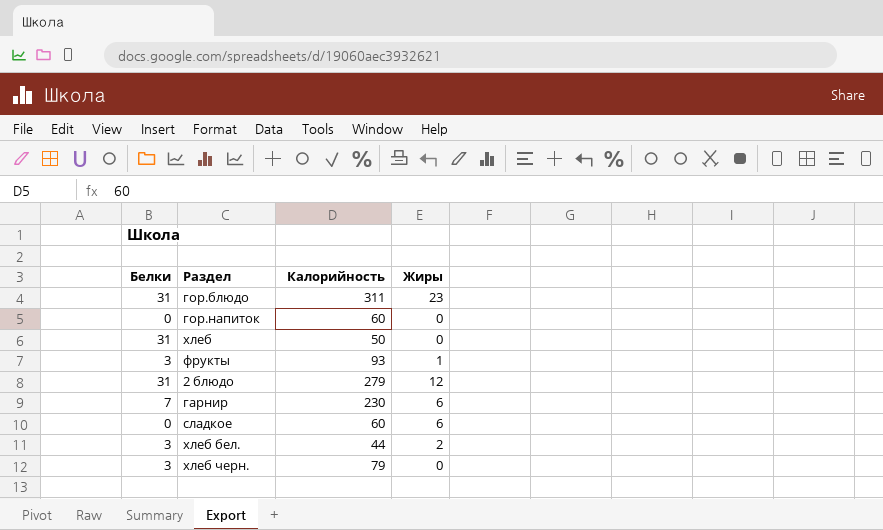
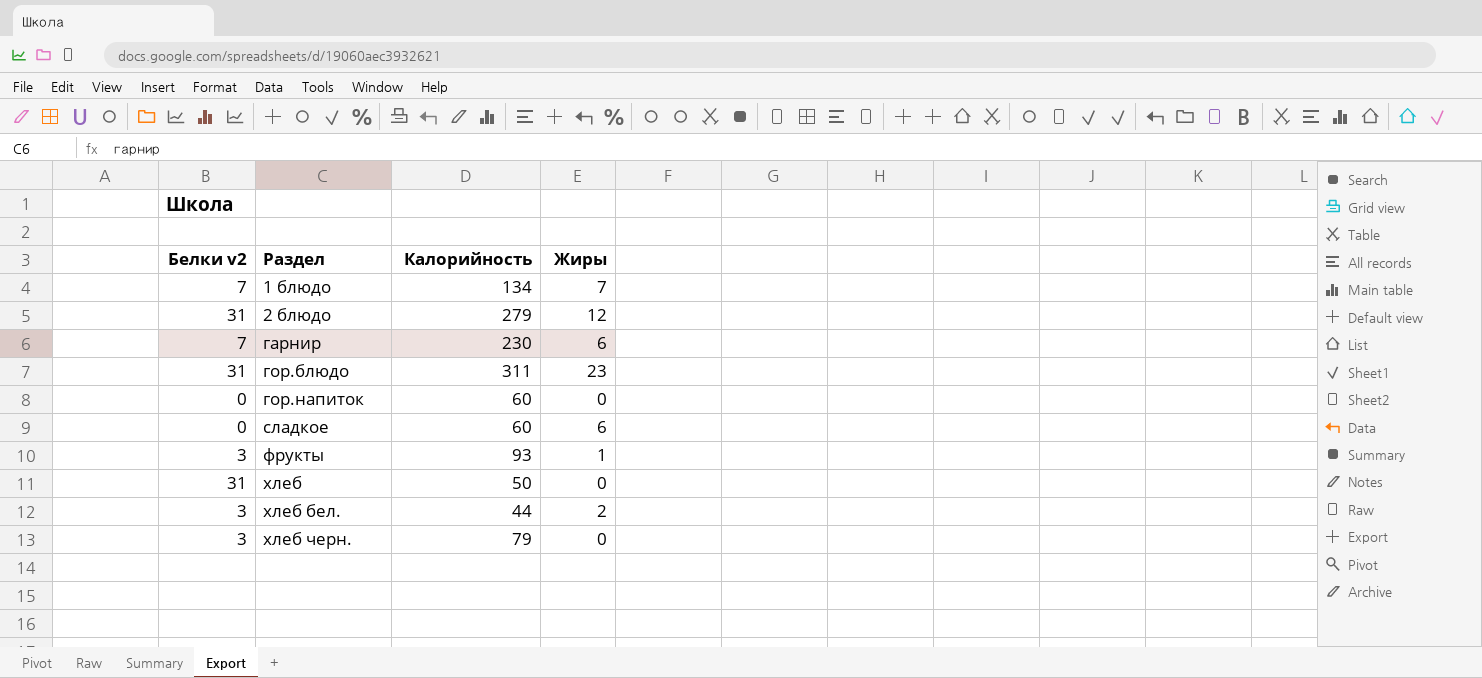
row order: none -> Раздел ascending
column name: Белки -> Белки v2
row 1 блюдо: none -> 7 | 134 | 7

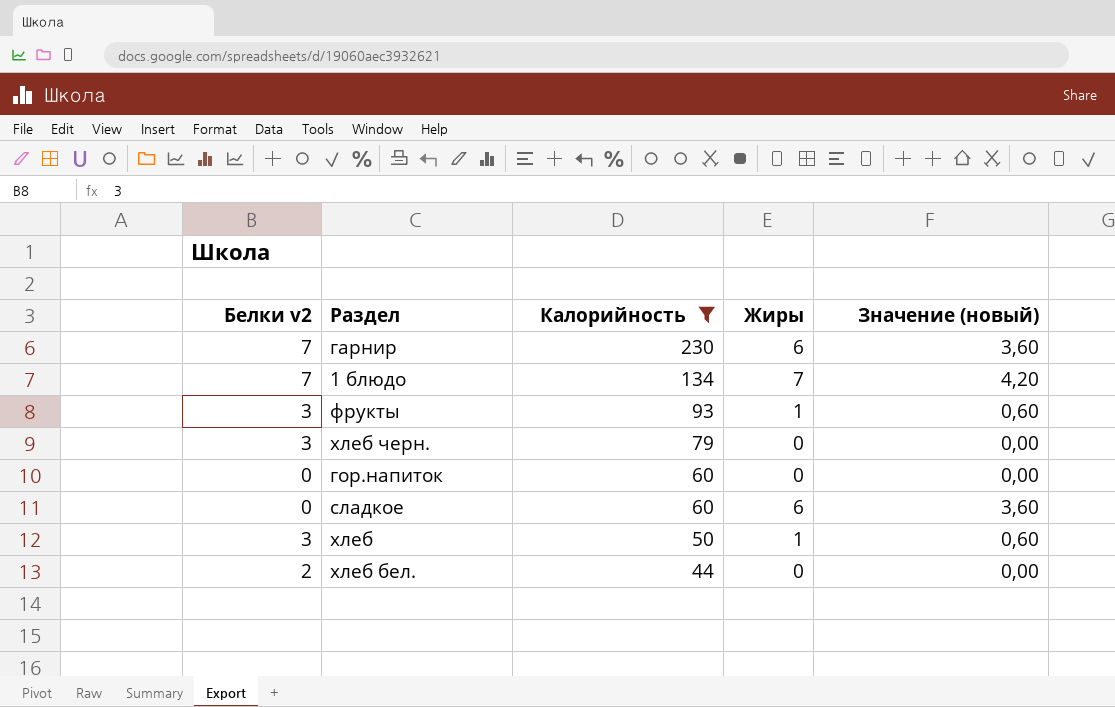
filter: none -> Калорийность <= 230
row order: Раздел ascending -> Калорийность descending
column Значение (новый) | formula: none -> [Жиры] * 0,6
хлеб | Белки v2: 31 -> 3
хлеб | Жиры: 0 -> 1
хлеб бел. | Белки v2: 3 -> 2
хлеб бел. | Жиры: 2 -> 0

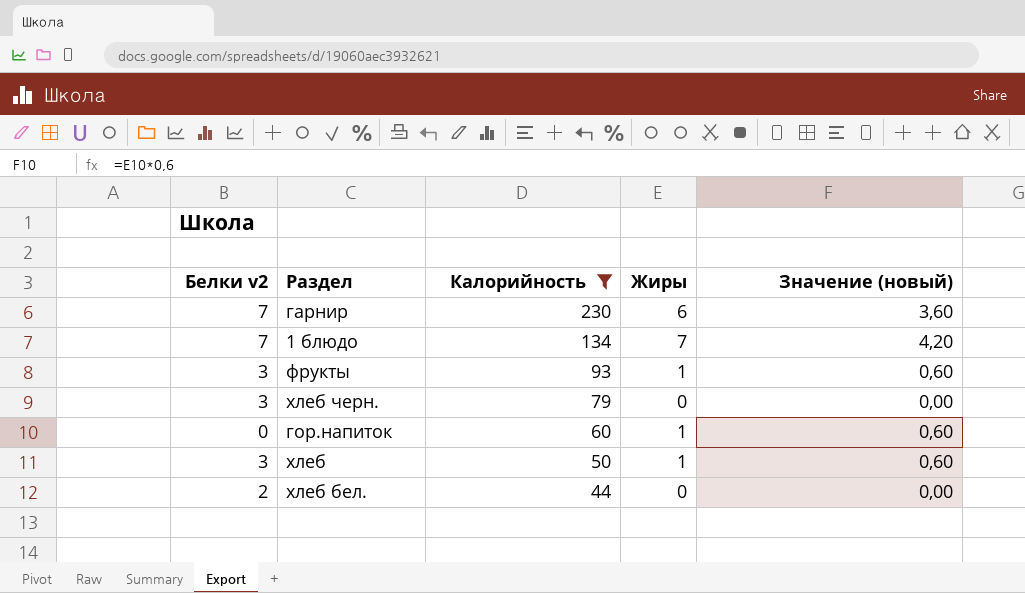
row сладкое: 0 | 60 | 6 | 3,60 -> none
гор.напиток | Жиры: 0 -> 1
гор.напиток | Значение (новый): 0,00 -> 0,60

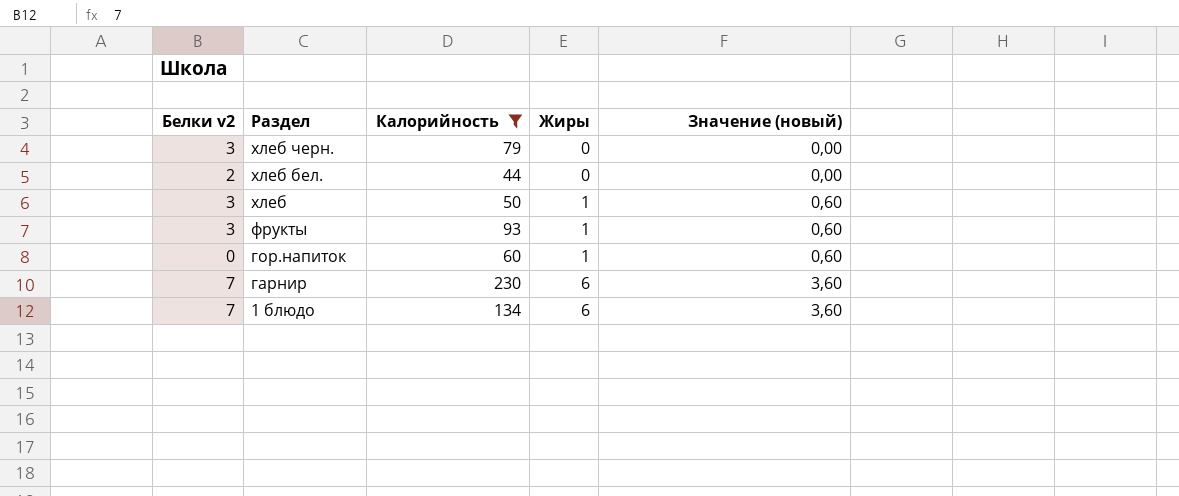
row order: Калорийность descending -> Раздел descending
1 блюдо | Жиры: 7 -> 6
1 блюдо | Значение (новый): 4,20 -> 3,60

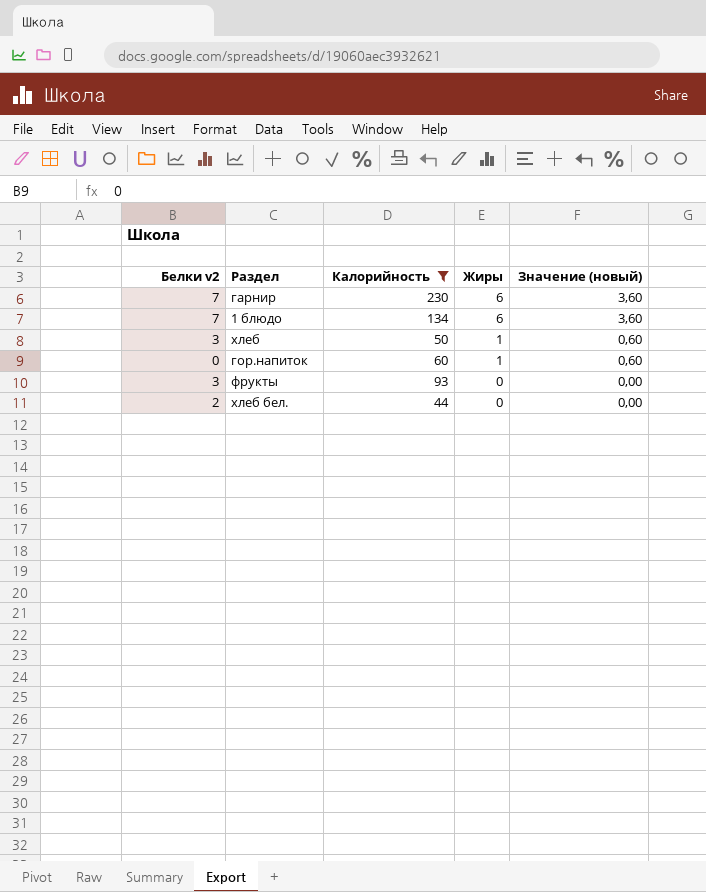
row order: Раздел descending -> Жиры descending
row хлеб черн.: 3 | 79 | 0 | 0,00 -> none
фрукты | Жиры: 1 -> 0
фрукты | Значение (новый): 0,60 -> 0,00

